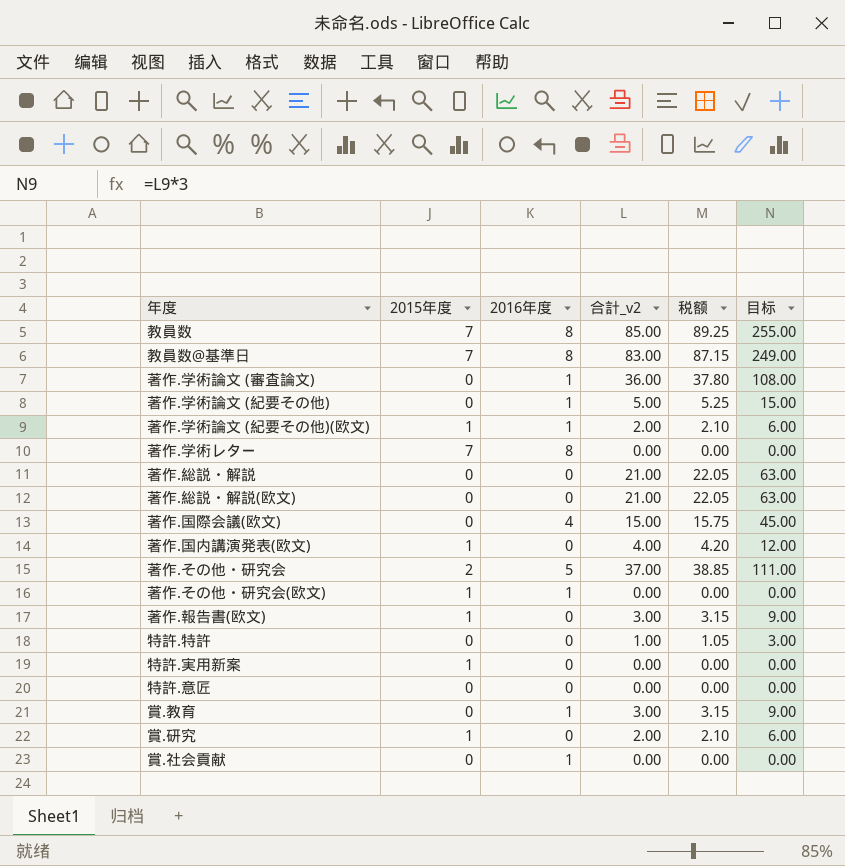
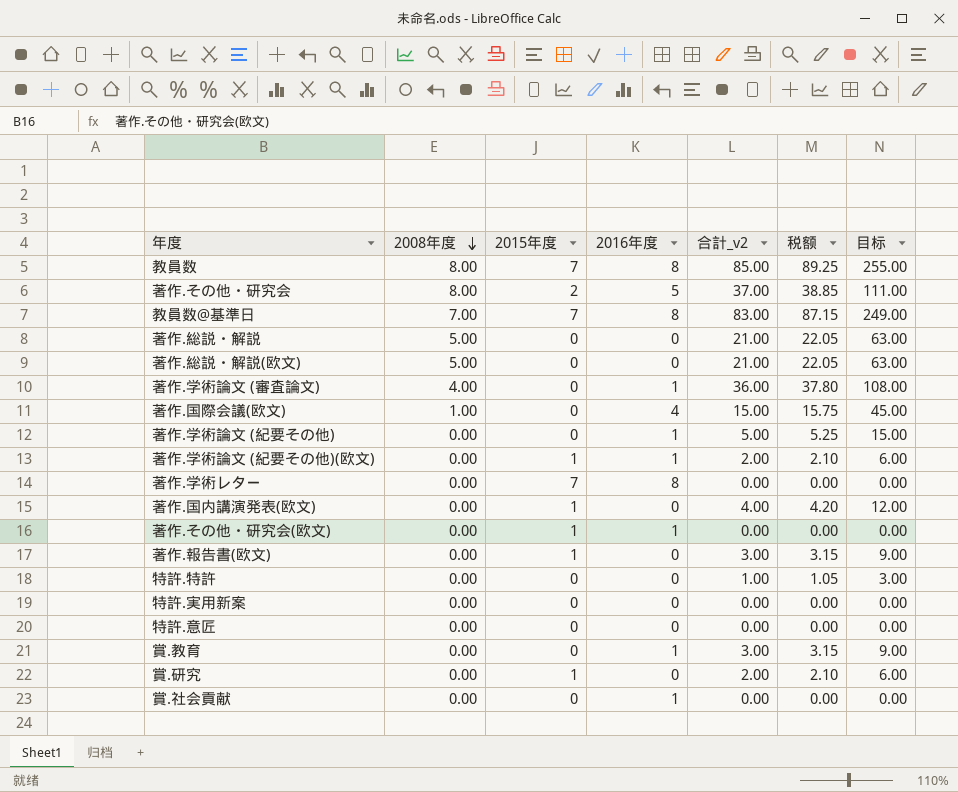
row order: none -> 2008年度 descending
column 2008年度 | position: none -> 2
特許.実用新案 | 2015年度: 1 -> 0

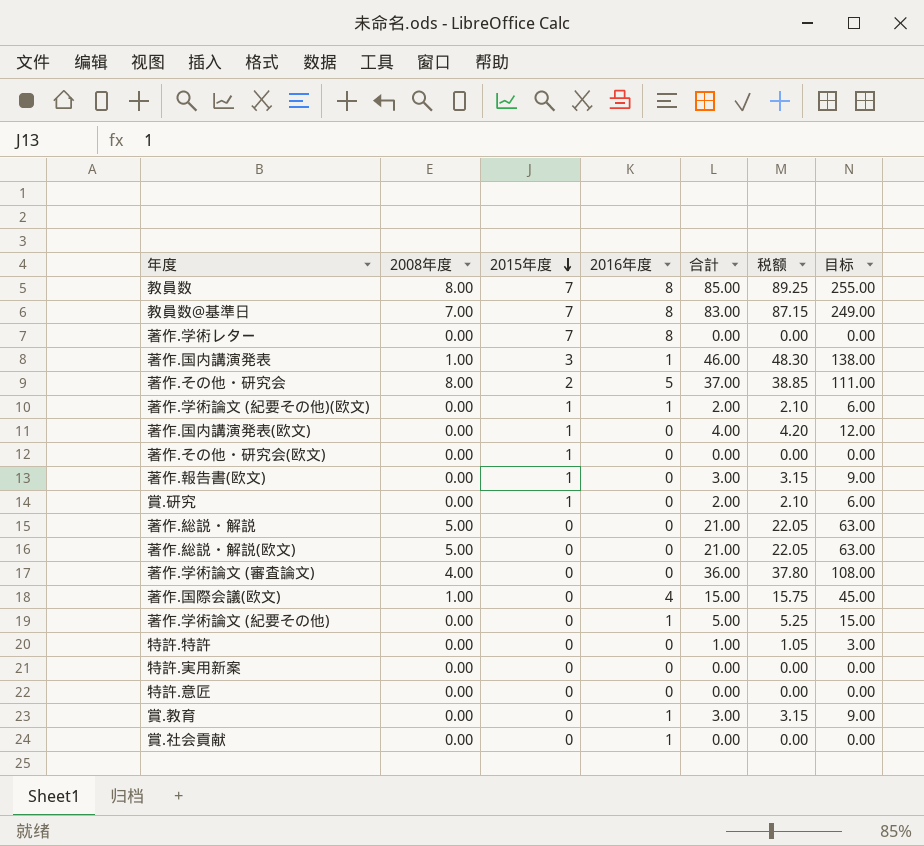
row order: 2008年度 descending -> 2015年度 descending
column name: 合計_v2 -> 合計
row 著作.国内講演発表: none -> 1.00 | 3 | 1 | 46.00 | 48.30 | 138.00
著作.その他・研究会(欧文) | 2016年度: 1 -> 0
著作.学術論文 (審査論文) | 2016年度: 1 -> 0

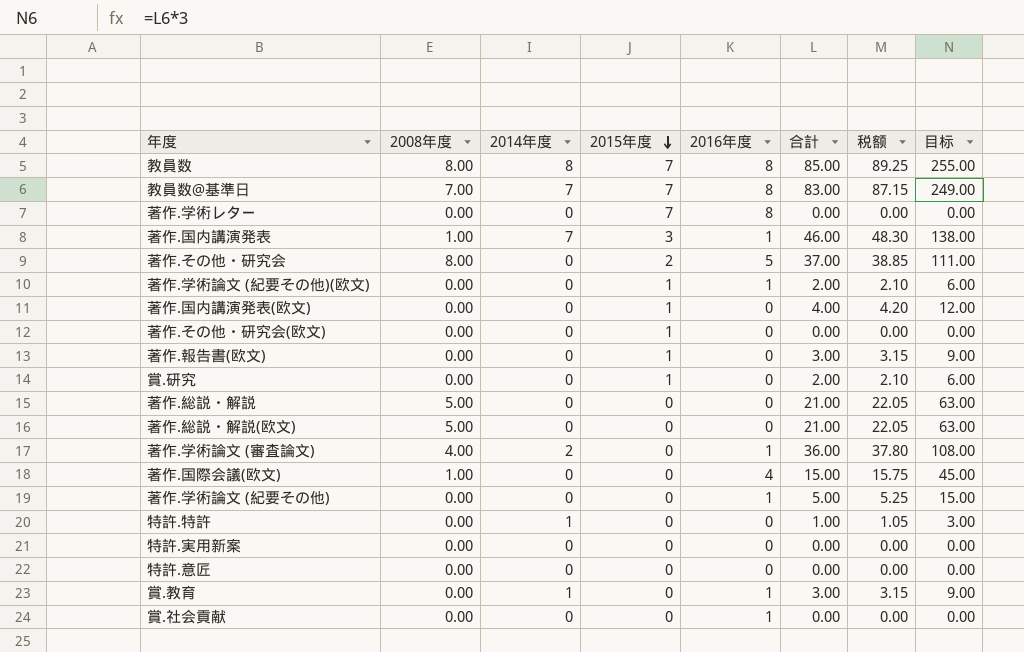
column 2014年度 | position: none -> 3
著作.学術論文 (審査論文) | 2016年度: 0 -> 1

